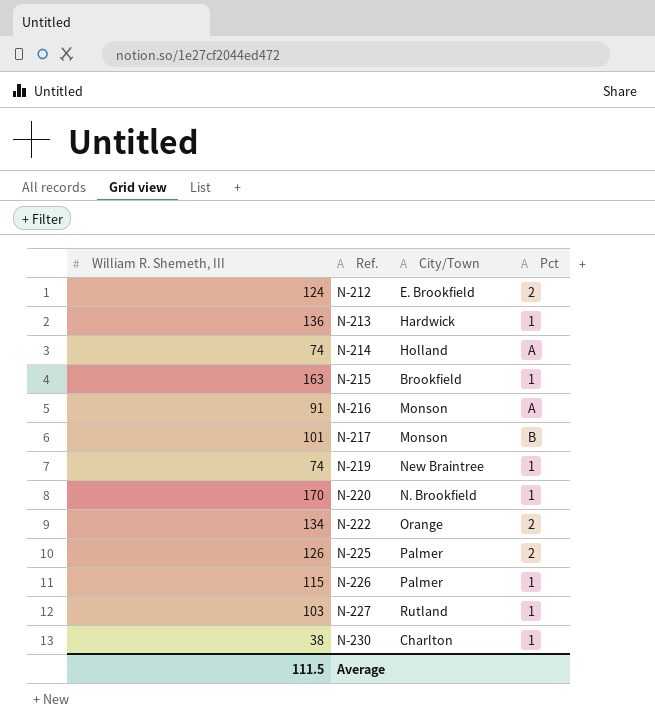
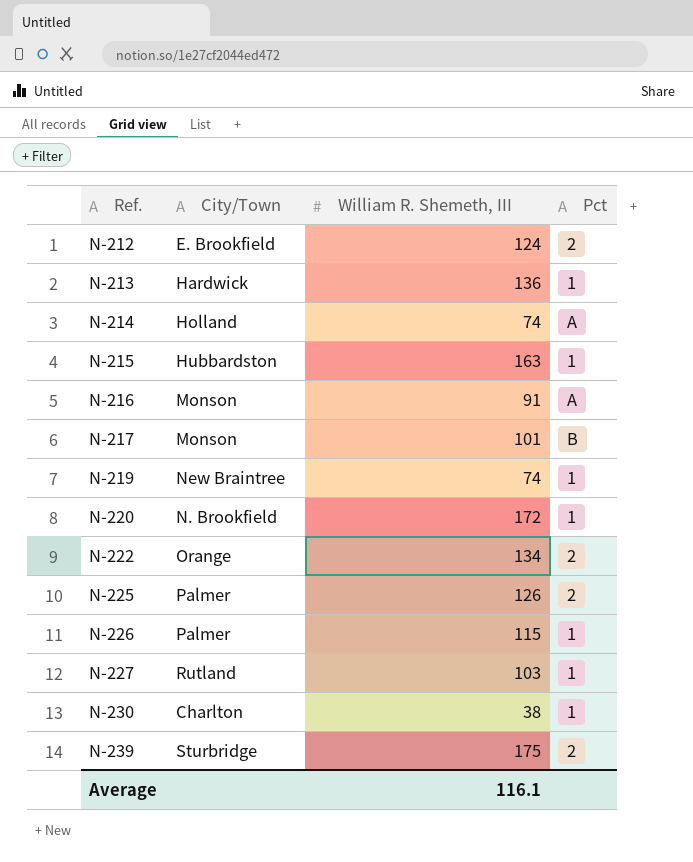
column William R. Shemeth, III | position: 1 -> 3
N-215 | City/Town: Brookfield -> Hubbardston
N-220 | William R. Shemeth, III: 170 -> 172
row N-239: none -> Sturbridge | 175 | 2
Average | William R. Shemeth, III: 111.5 -> 116.1

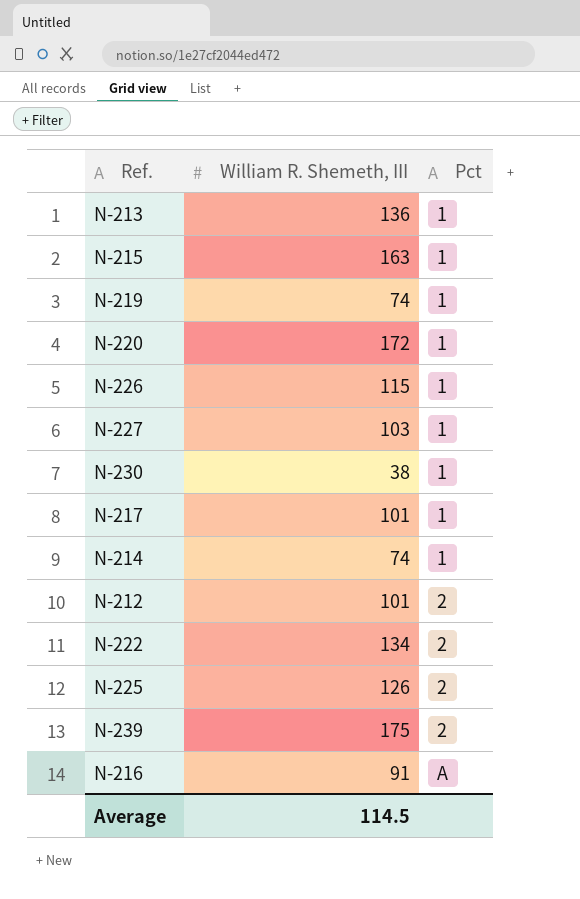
row order: Ref. ascending -> Pct ascending
column City/Town | position: 2 -> none
N-217 | Pct: B -> 1
N-214 | Pct: A -> 1
N-212 | William R. Shemeth, III: 124 -> 101
Average | William R. Shemeth, III: 116.1 -> 114.5

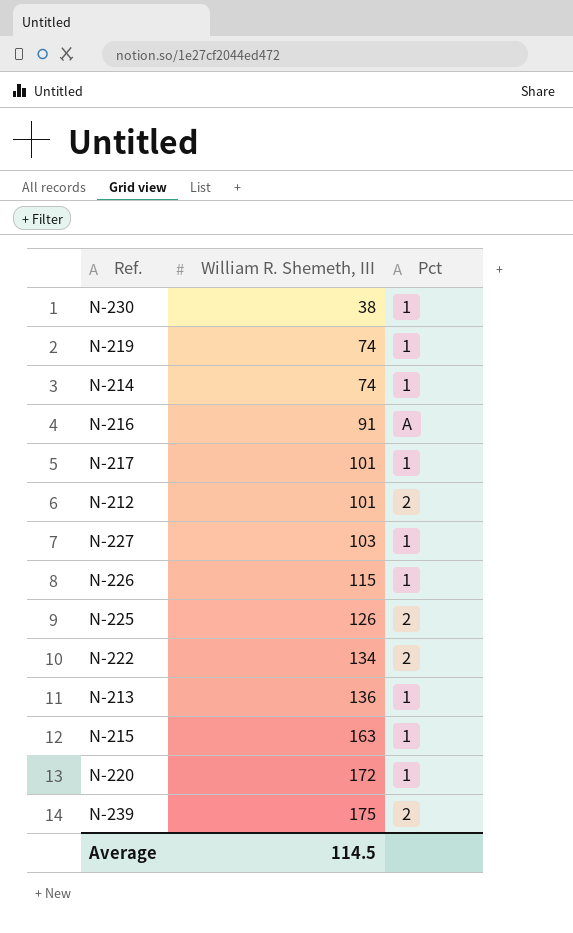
row order: Pct ascending -> William R. Shemeth, III ascending

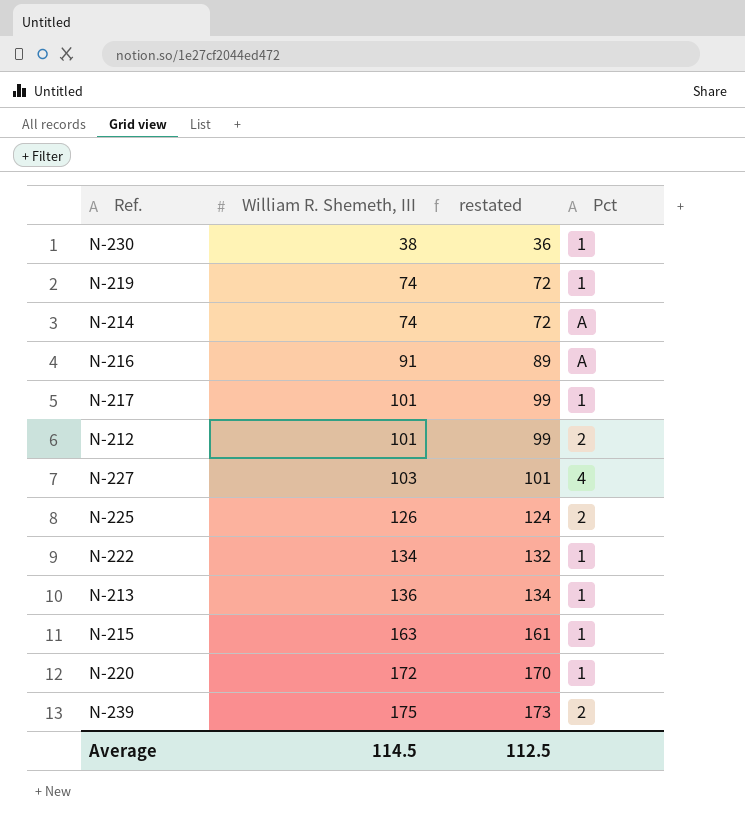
column restated | formula: none -> [William R. Shemeth, III] - 2
row N-226: 115 | 1 -> none
N-214 | Pct: 1 -> A
N-227 | Pct: 1 -> 4
N-222 | Pct: 2 -> 1

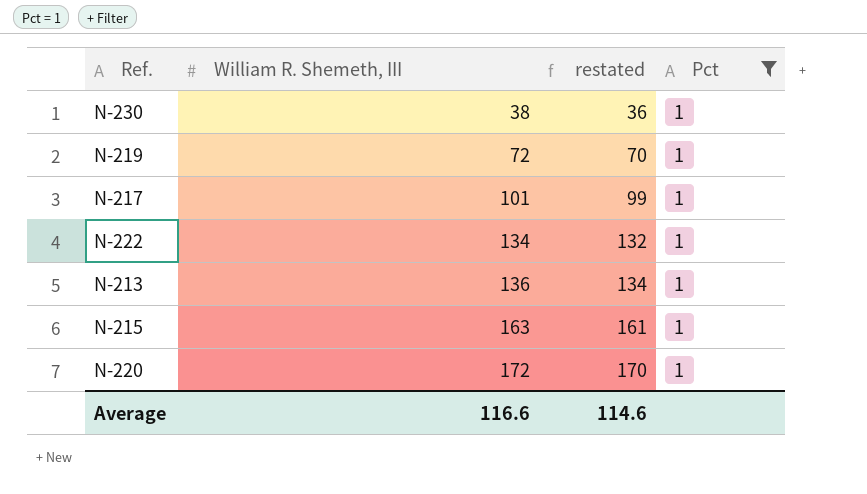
filter: none -> Pct = 1
N-219 | William R. Shemeth, III: 74 -> 72
N-219 | restated: 72 -> 70
Average | William R. Shemeth, III: 114.5 -> 116.6
Average | restated: 112.5 -> 114.6

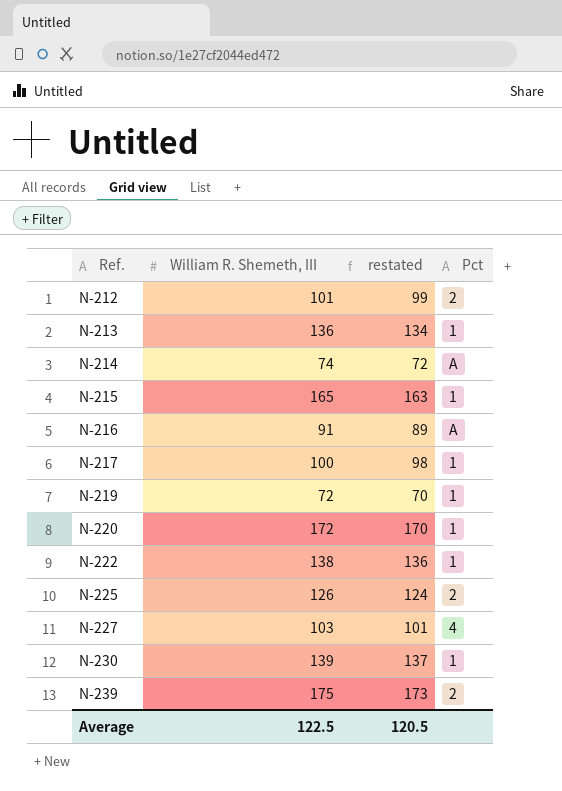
filter: Pct = 1 -> none
row order: William R. Shemeth, III ascending -> Ref. ascending
N-215 | William R. Shemeth, III: 163 -> 165
N-215 | restated: 161 -> 163
N-217 | William R. Shemeth, III: 101 -> 100
N-217 | restated: 99 -> 98
N-222 | William R. Shemeth, III: 134 -> 138
N-222 | restated: 132 -> 136
N-230 | William R. Shemeth, III: 38 -> 139
N-230 | restated: 36 -> 137
Average | William R. Shemeth, III: 116.6 -> 122.5
Average | restated: 114.6 -> 120.5

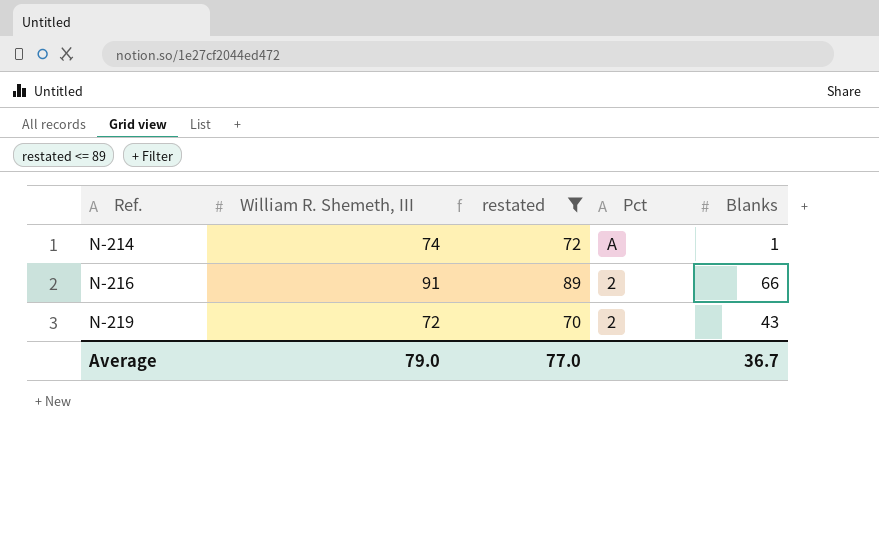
filter: none -> restated <= 89
column Blanks | position: none -> 5
N-216 | Pct: A -> 2
N-219 | Pct: 1 -> 2
Average | William R. Shemeth, III: 122.5 -> 79.0
Average | restated: 120.5 -> 77.0

